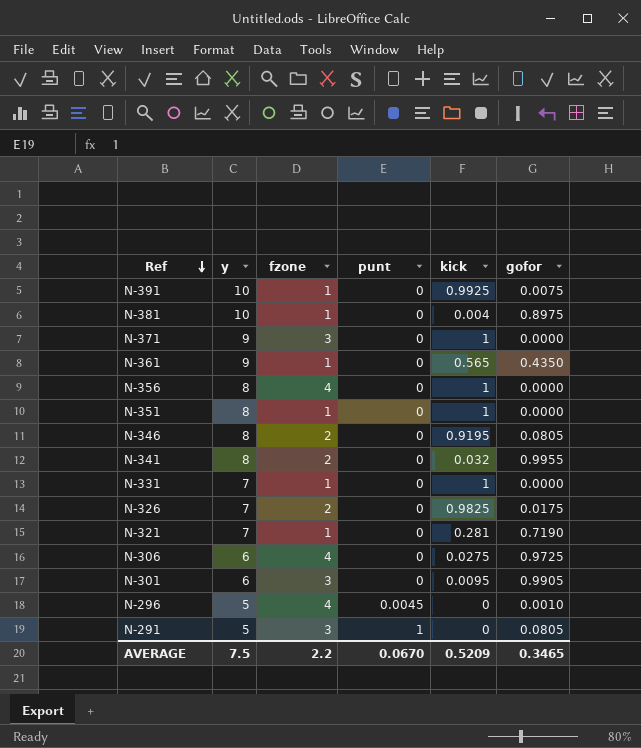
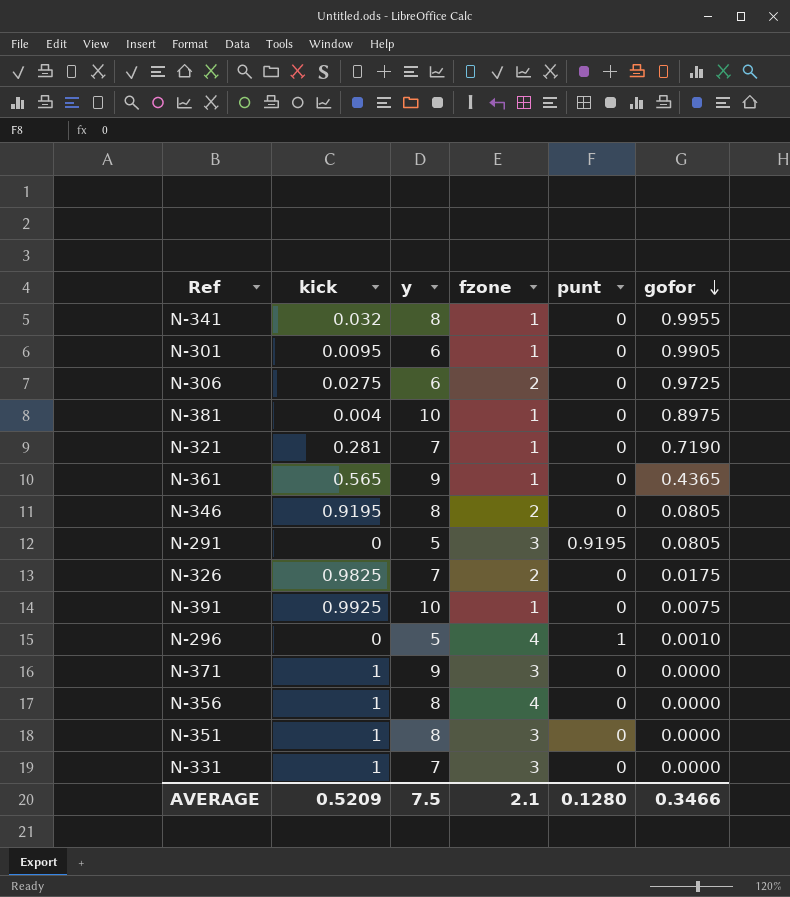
row order: Ref descending -> gofor descending
column kick | position: 5 -> 2
N-341 | fzone: 2 -> 1
N-301 | fzone: 3 -> 1
N-306 | fzone: 4 -> 2
N-361 | gofor: 0.4350 -> 0.4365
N-291 | punt: 1 -> 0.9195
N-296 | punt: 0.0045 -> 1
N-351 | fzone: 1 -> 3
N-331 | fzone: 1 -> 3
AVERAGE | fzone: 2.2 -> 2.1
AVERAGE | punt: 0.0670 -> 0.1280
AVERAGE | gofor: 0.3465 -> 0.3466

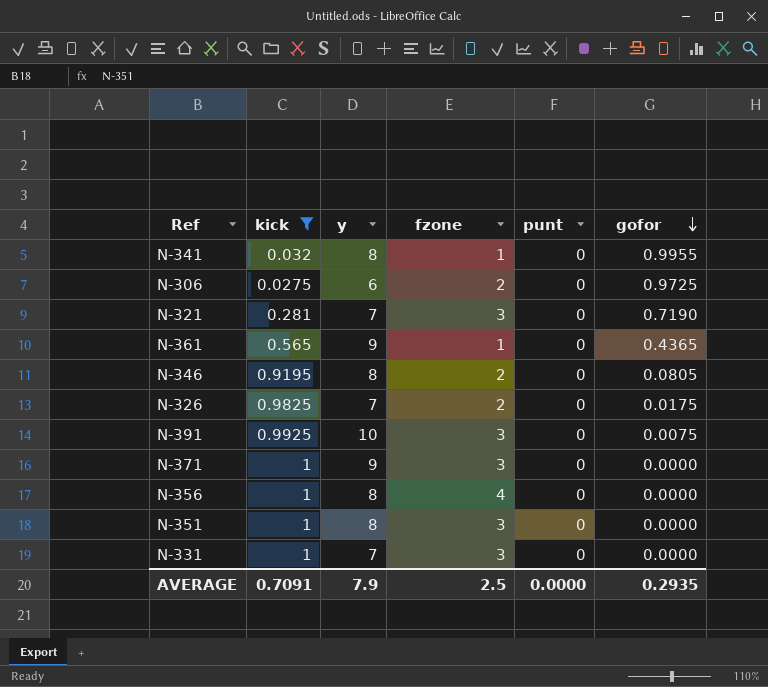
filter: none -> kick >= 0.0275
N-321 | fzone: 1 -> 3
N-391 | fzone: 1 -> 3
AVERAGE | kick: 0.5209 -> 0.7091
AVERAGE | y: 7.5 -> 7.9
AVERAGE | fzone: 2.1 -> 2.5
AVERAGE | punt: 0.1280 -> 0.0000
AVERAGE | gofor: 0.3466 -> 0.2935

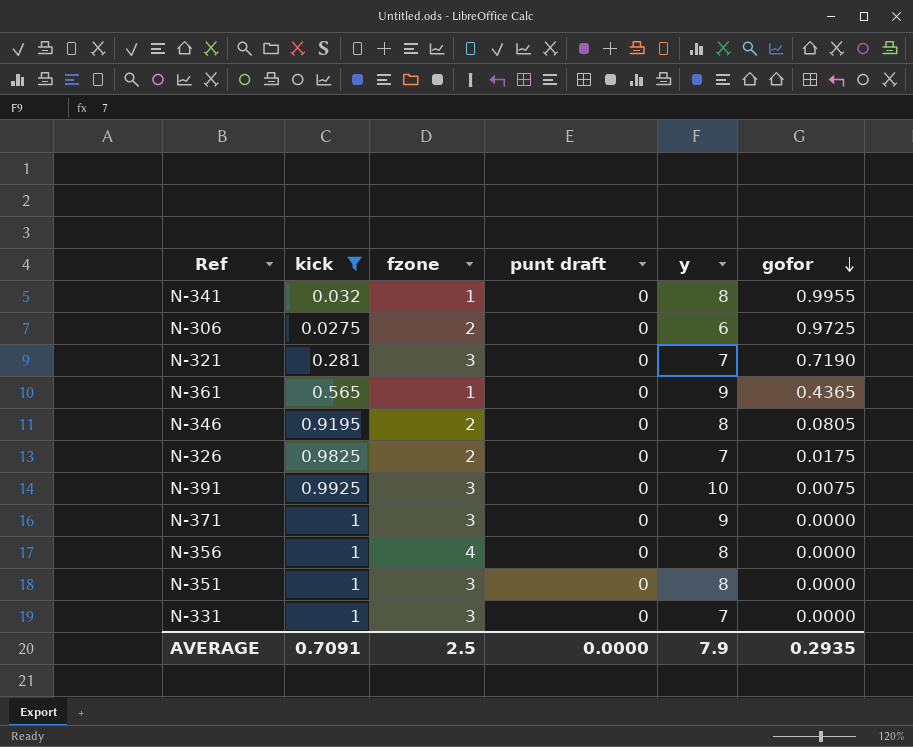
column name: punt -> punt draft
column y | position: 3 -> 5

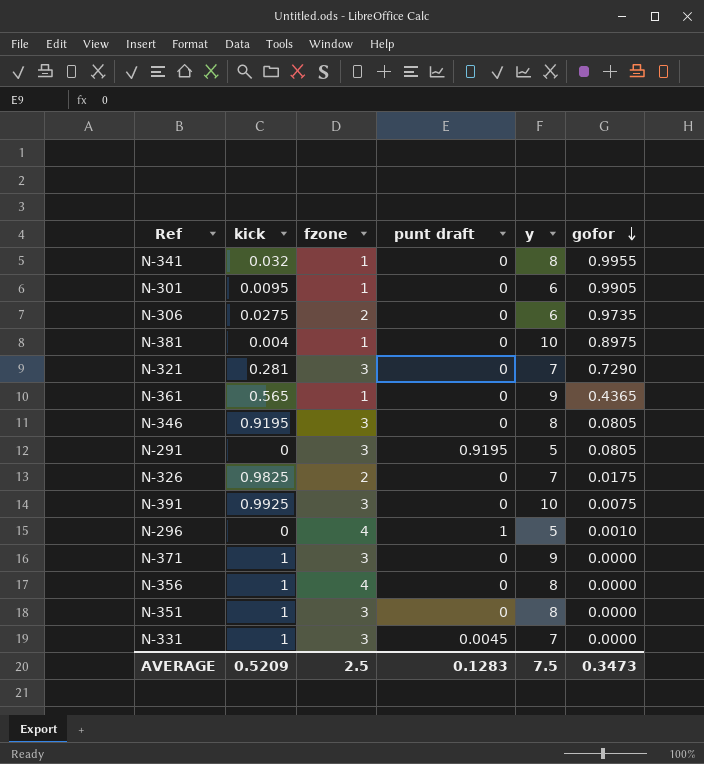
filter: kick >= 0.0275 -> none
N-306 | gofor: 0.9725 -> 0.9735
N-321 | gofor: 0.7190 -> 0.7290
N-346 | fzone: 2 -> 3
N-331 | punt draft: 0 -> 0.0045
AVERAGE | kick: 0.7091 -> 0.5209
AVERAGE | punt draft: 0.0000 -> 0.1283
AVERAGE | y: 7.9 -> 7.5
AVERAGE | gofor: 0.2935 -> 0.3473

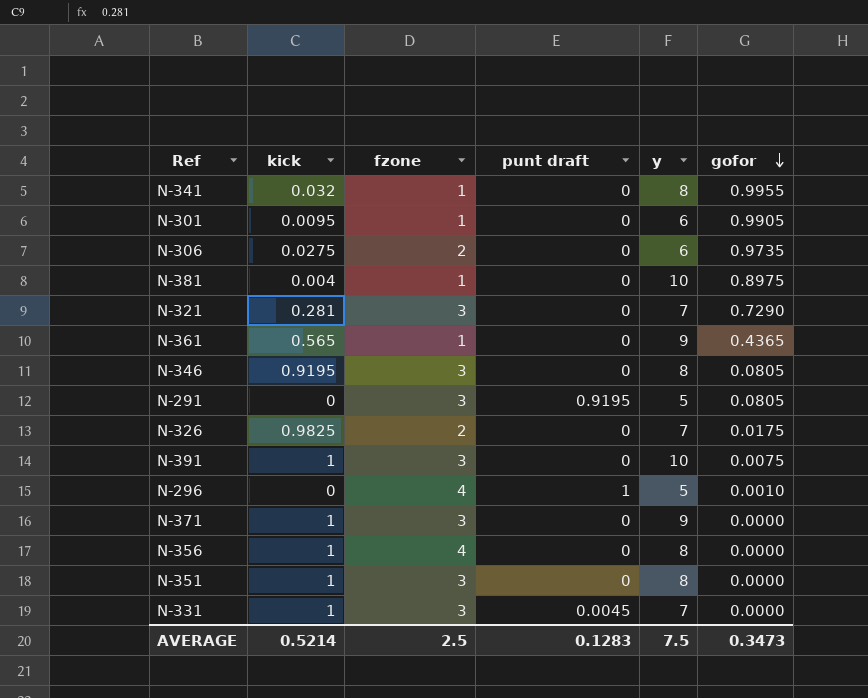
N-391 | kick: 0.9925 -> 1
AVERAGE | kick: 0.5209 -> 0.5214

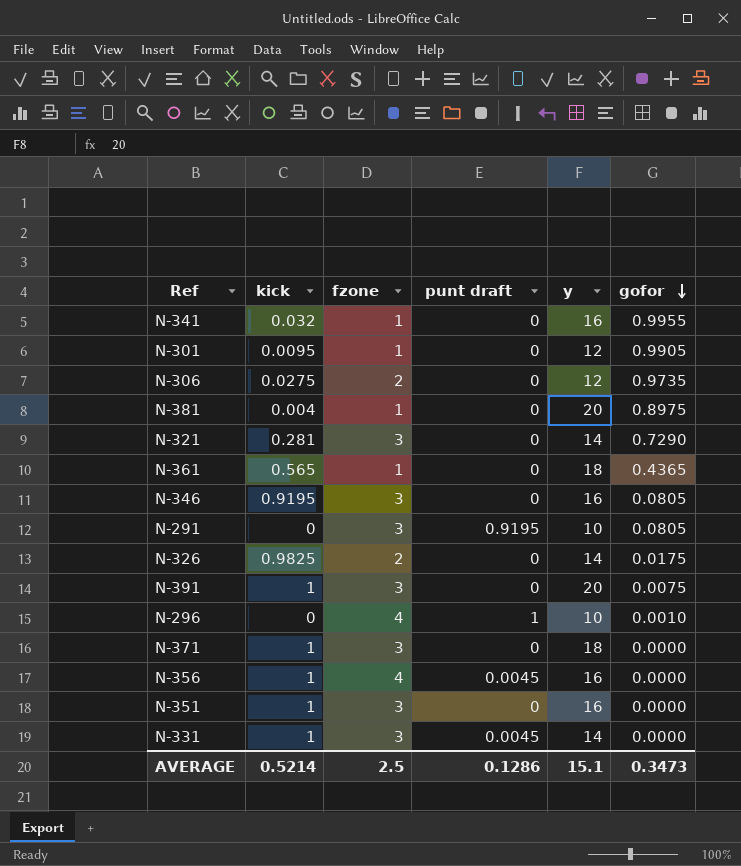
N-341 | y: 8 -> 16
N-301 | y: 6 -> 12
N-306 | y: 6 -> 12
N-381 | y: 10 -> 20
N-321 | y: 7 -> 14
N-361 | y: 9 -> 18
N-346 | y: 8 -> 16
N-291 | y: 5 -> 10
N-326 | y: 7 -> 14
N-391 | y: 10 -> 20
N-296 | y: 5 -> 10
N-371 | y: 9 -> 18
N-356 | punt draft: 0 -> 0.0045
N-356 | y: 8 -> 16
N-351 | y: 8 -> 16
N-331 | y: 7 -> 14
AVERAGE | punt draft: 0.1283 -> 0.1286
AVERAGE | y: 7.5 -> 15.1

